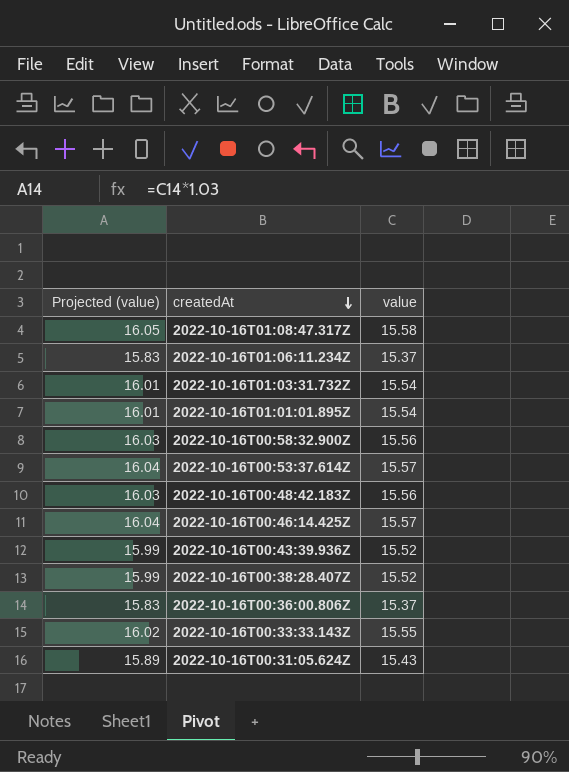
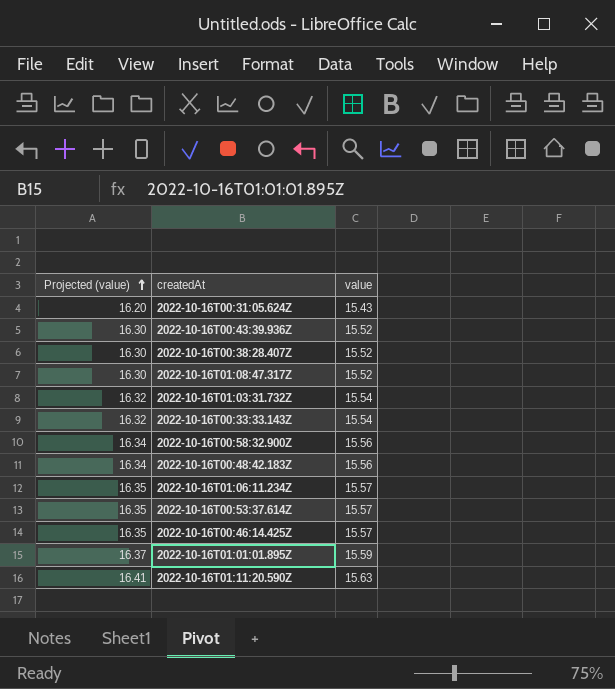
row order: createdAt descending -> Projected (value) ascending
column Projected (value) | formula: [value] * 1.03 -> [value] * 1.05
row 2022-10-16T00:36:00.806Z: 15.83 | 15.37 -> none
2022-10-16T01:08:47.317Z | value: 15.58 -> 15.52
2022-10-16T00:33:33.143Z | value: 15.55 -> 15.54
2022-10-16T01:06:11.234Z | value: 15.37 -> 15.57
2022-10-16T01:01:01.895Z | value: 15.54 -> 15.59
row 2022-10-16T01:11:20.590Z: none -> 16.41 | 15.63

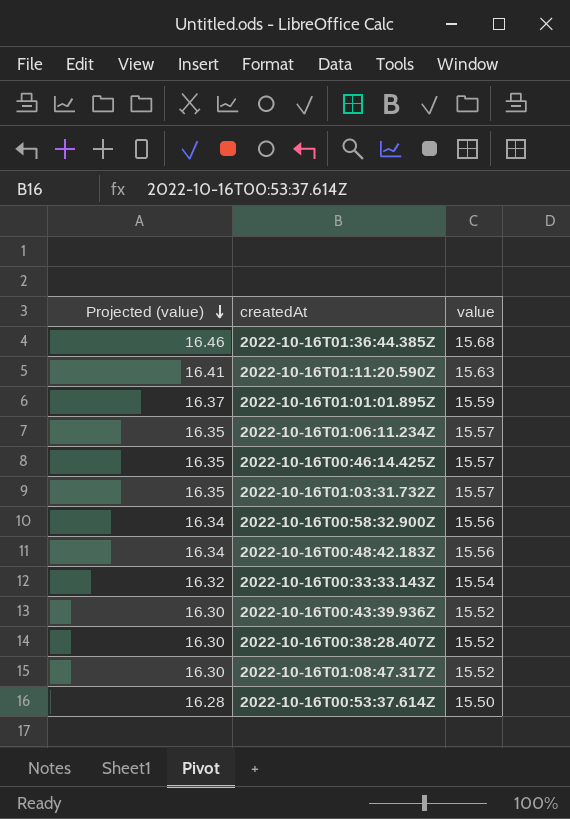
row order: Projected (value) ascending -> Projected (value) descending
row 2022-10-16T00:31:05.624Z: 16.20 | 15.43 -> none
row 2022-10-16T01:36:44.385Z: none -> 16.46 | 15.68
2022-10-16T01:03:31.732Z | Projected (value): 16.32 -> 16.35
2022-10-16T01:03:31.732Z | value: 15.54 -> 15.57
2022-10-16T00:53:37.614Z | Projected (value): 16.35 -> 16.28
2022-10-16T00:53:37.614Z | value: 15.57 -> 15.50

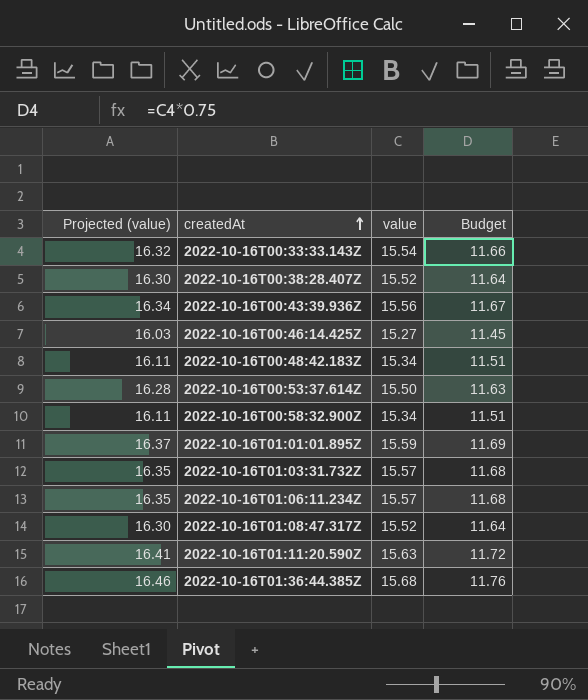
row order: Projected (value) descending -> createdAt ascending
column Budget | formula: none -> [value] * 0.75
2022-10-16T00:43:39.936Z | Projected (value): 16.30 -> 16.34
2022-10-16T00:43:39.936Z | value: 15.52 -> 15.56
2022-10-16T00:46:14.425Z | Projected (value): 16.35 -> 16.03
2022-10-16T00:46:14.425Z | value: 15.57 -> 15.27
2022-10-16T00:48:42.183Z | Projected (value): 16.34 -> 16.11
2022-10-16T00:48:42.183Z | value: 15.56 -> 15.34
2022-10-16T00:58:32.900Z | Projected (value): 16.34 -> 16.11
2022-10-16T00:58:32.900Z | value: 15.56 -> 15.34

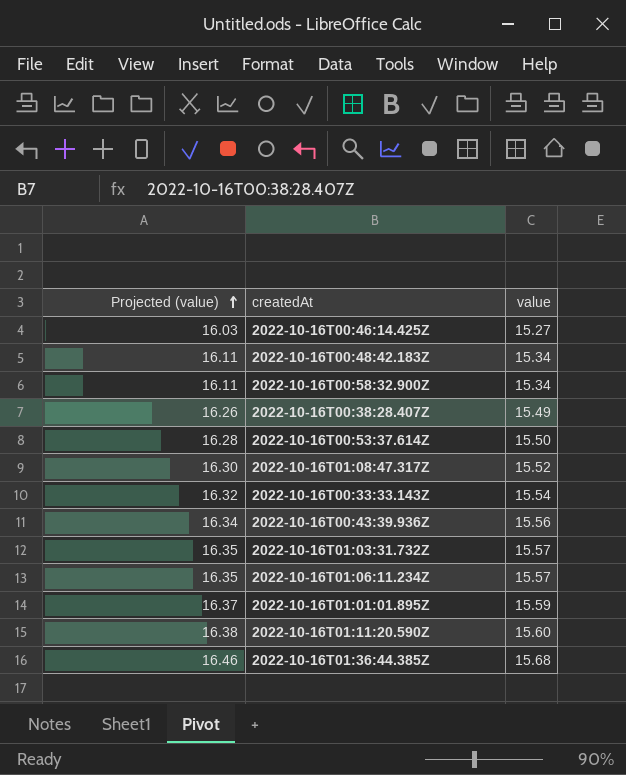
row order: createdAt ascending -> Projected (value) ascending
column Budget | formula: [value] * 0.75 -> none
2022-10-16T00:38:28.407Z | Projected (value): 16.30 -> 16.26
2022-10-16T00:38:28.407Z | value: 15.52 -> 15.49
2022-10-16T01:11:20.590Z | Projected (value): 16.41 -> 16.38
2022-10-16T01:11:20.590Z | value: 15.63 -> 15.60

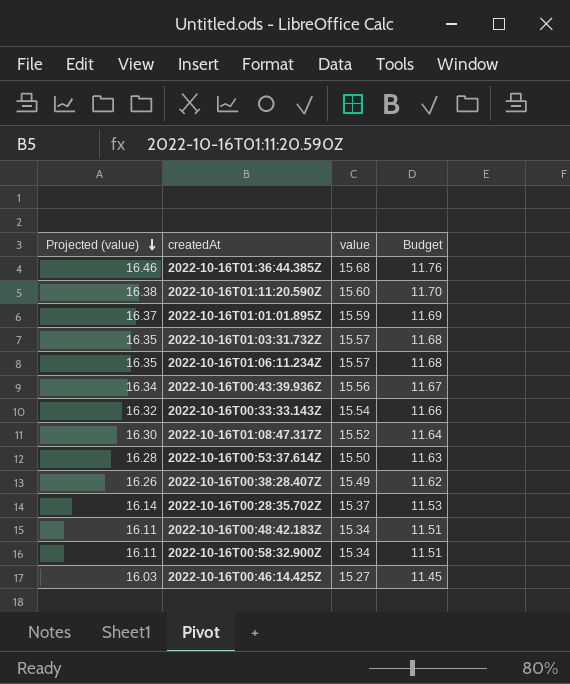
row order: Projected (value) ascending -> Projected (value) descending
column Budget | formula: none -> [value] * 0.75
row 2022-10-16T00:28:35.702Z: none -> 16.14 | 15.37 | 11.53

